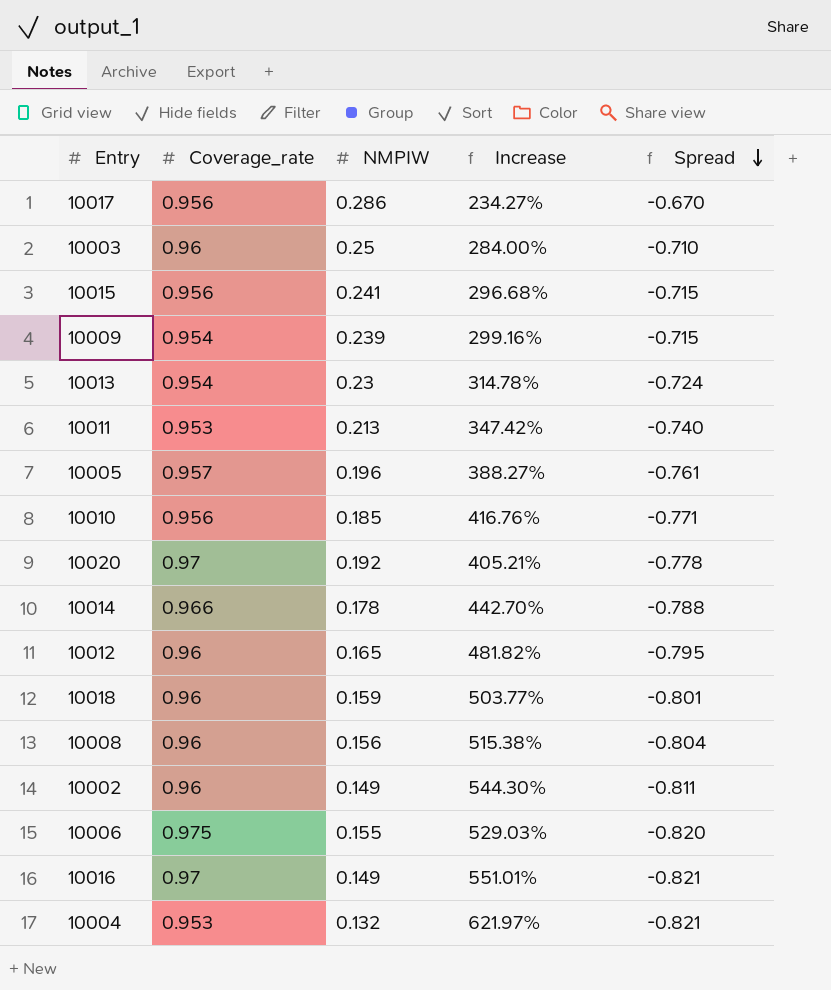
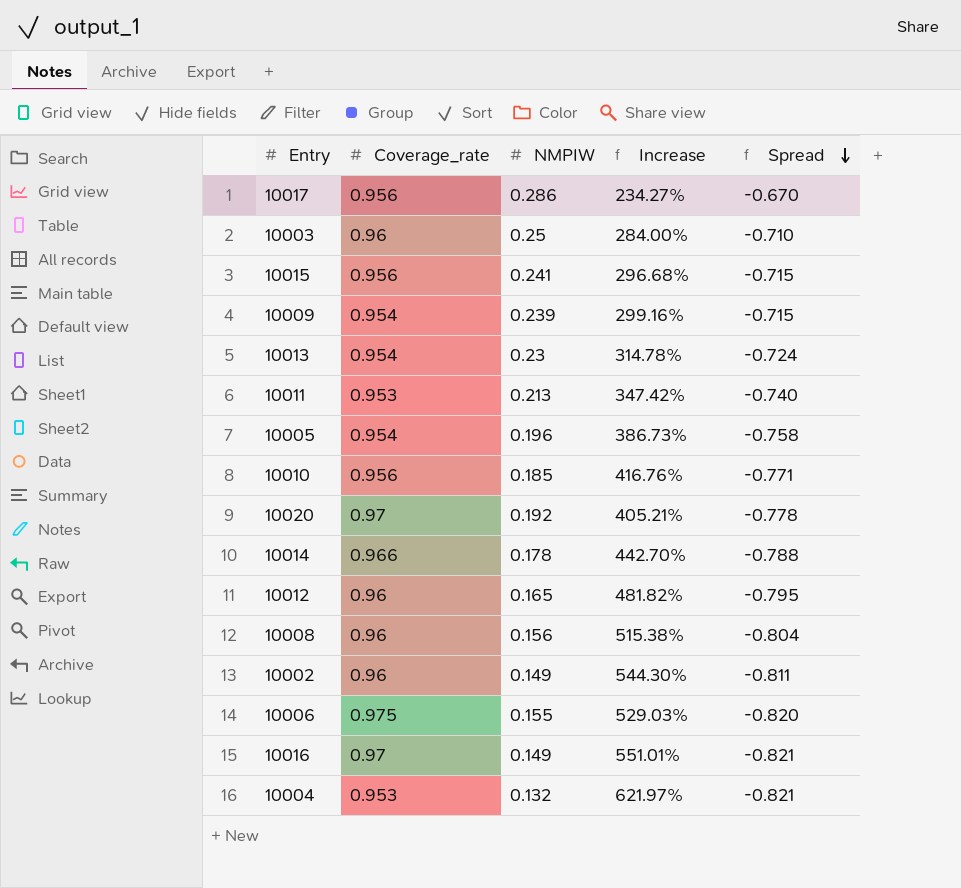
row 10018: 0.96 | 0.159 | 503.77% | -0.801 -> none
10005 | Coverage_rate: 0.957 -> 0.954
10005 | Increase: 388.27% -> 386.73%
10005 | Spread: -0.761 -> -0.758

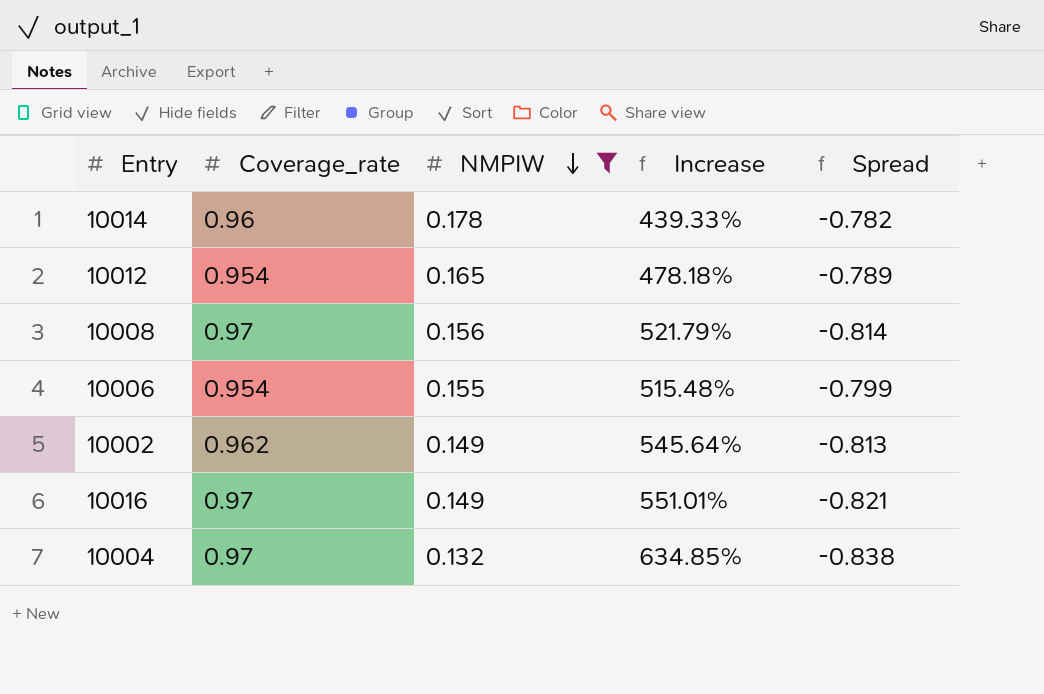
filter: none -> NMPIW <= 0.178
row order: Spread descending -> NMPIW descending
10014 | Coverage_rate: 0.966 -> 0.96
10014 | Increase: 442.70% -> 439.33%
10014 | Spread: -0.788 -> -0.782
10012 | Coverage_rate: 0.96 -> 0.954
10012 | Increase: 481.82% -> 478.18%
10012 | Spread: -0.795 -> -0.789
10008 | Coverage_rate: 0.96 -> 0.97
10008 | Increase: 515.38% -> 521.79%
10008 | Spread: -0.804 -> -0.814
10006 | Coverage_rate: 0.975 -> 0.954
10006 | Increase: 529.03% -> 515.48%
10006 | Spread: -0.820 -> -0.799
10002 | Coverage_rate: 0.96 -> 0.962
10002 | Increase: 544.30% -> 545.64%
10002 | Spread: -0.811 -> -0.813
10004 | Coverage_rate: 0.953 -> 0.97
10004 | Increase: 621.97% -> 634.85%
10004 | Spread: -0.821 -> -0.838

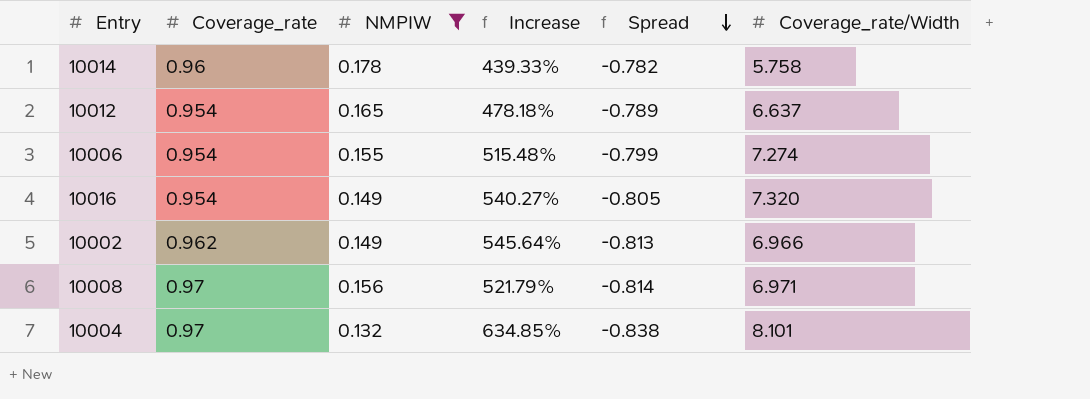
row order: NMPIW descending -> Spread descending
column Coverage_rate/Width | position: none -> 6
10016 | Coverage_rate: 0.97 -> 0.954
10016 | Increase: 551.01% -> 540.27%
10016 | Spread: -0.821 -> -0.805

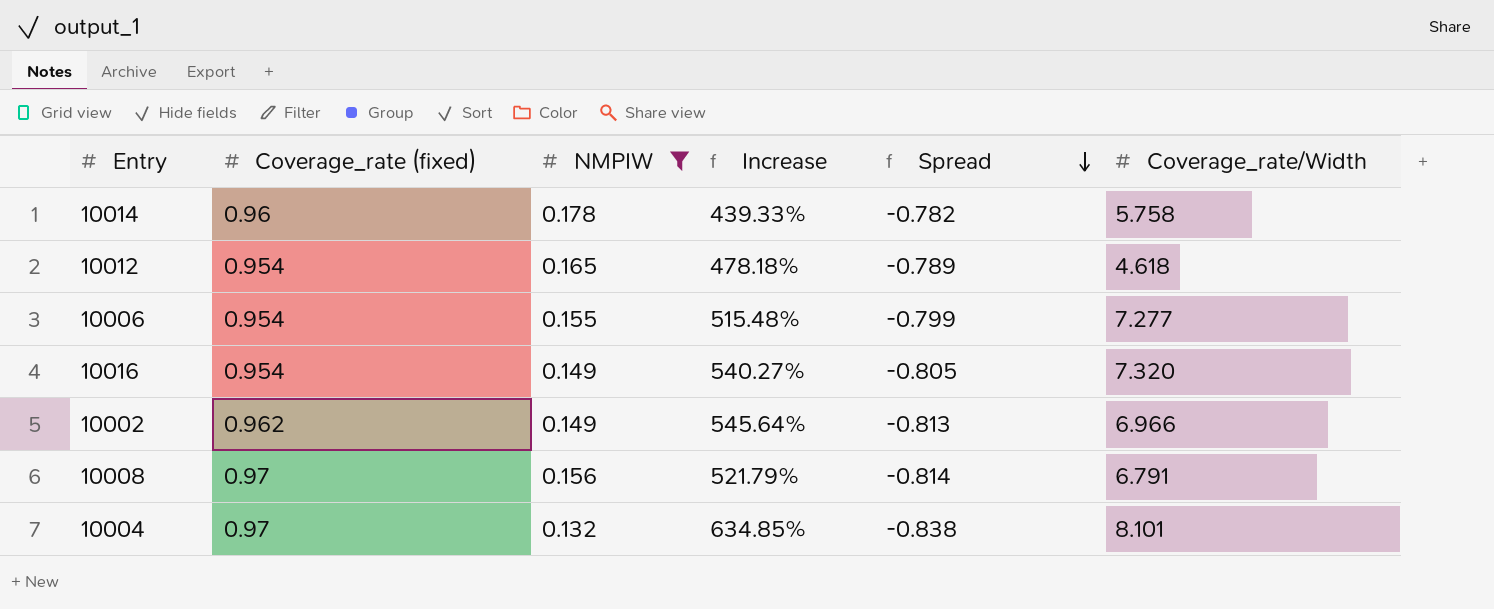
column name: Coverage_rate -> Coverage_rate (fixed)
10012 | Coverage_rate/Width: 6.637 -> 4.618
10006 | Coverage_rate/Width: 7.274 -> 7.277
10008 | Coverage_rate/Width: 6.971 -> 6.791

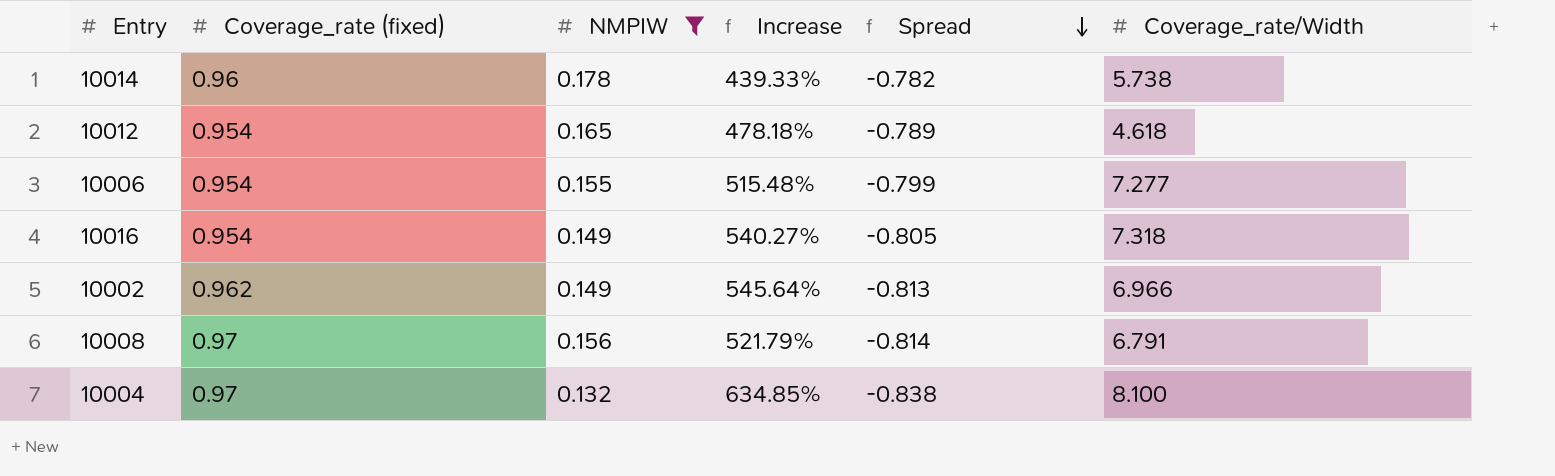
10014 | Coverage_rate/Width: 5.758 -> 5.738
10016 | Coverage_rate/Width: 7.320 -> 7.318
10004 | Coverage_rate/Width: 8.101 -> 8.100

